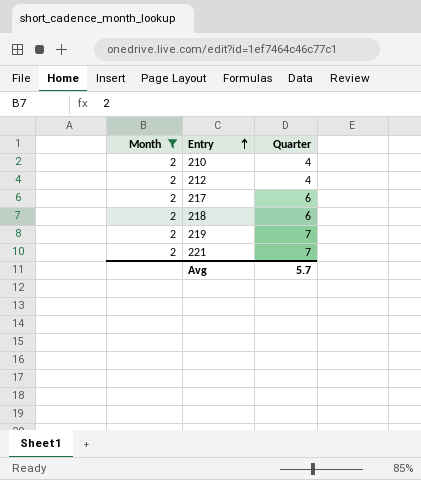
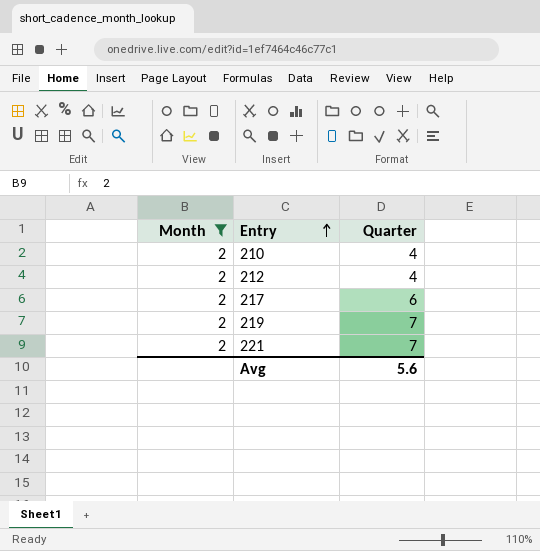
row 218: 2 | 6 -> none
Avg | Quarter: 5.7 -> 5.6

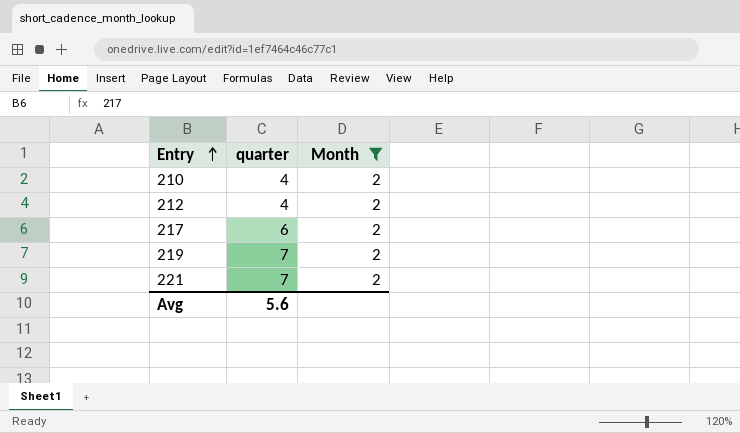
column name: Quarter -> quarter
column Month | position: 1 -> 3

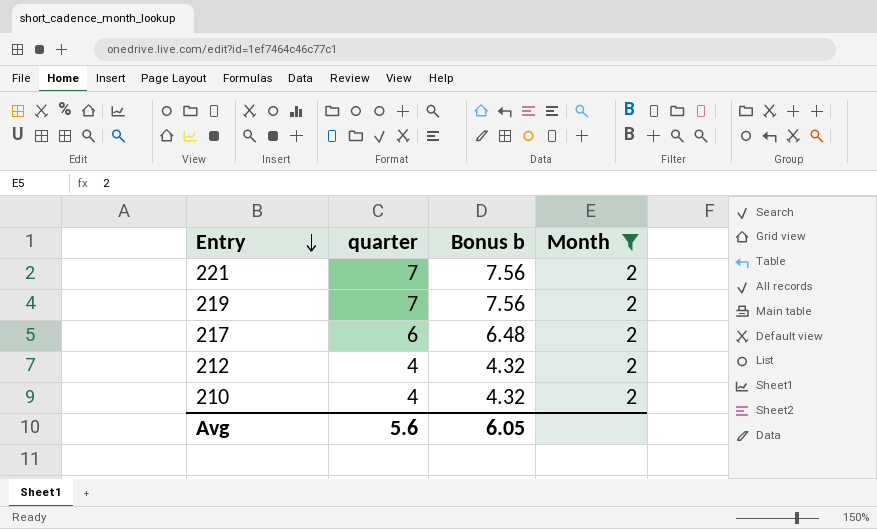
row order: Entry ascending -> Entry descending
column Bonus b | formula: none -> [quarter] * 1.08

